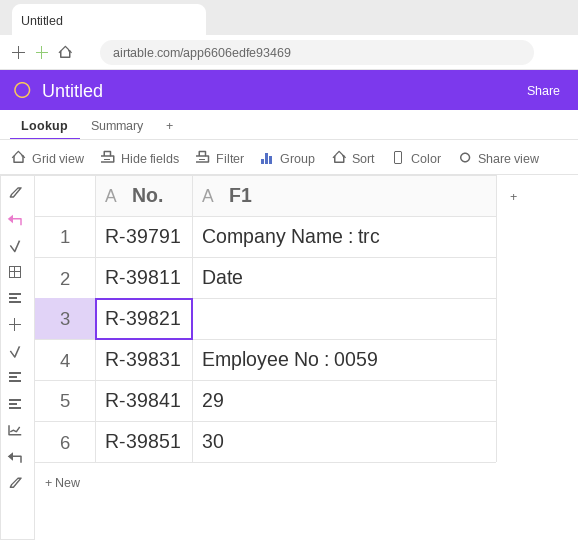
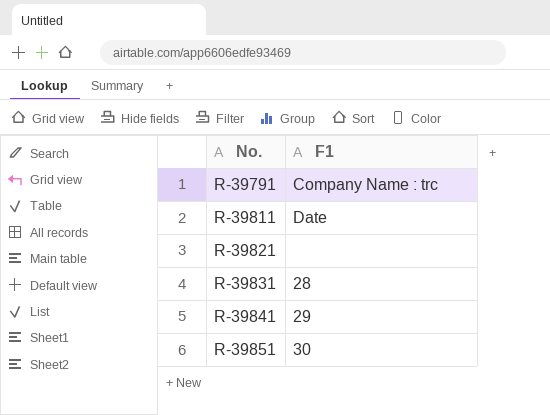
R-39831 | F1: Employee No : 0059 -> 28

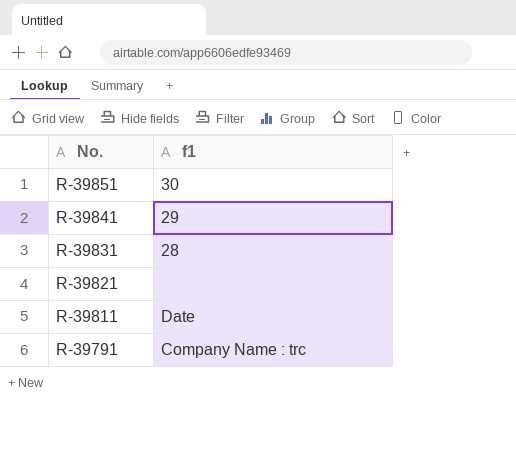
row order: No. ascending -> No. descending
column name: F1 -> f1

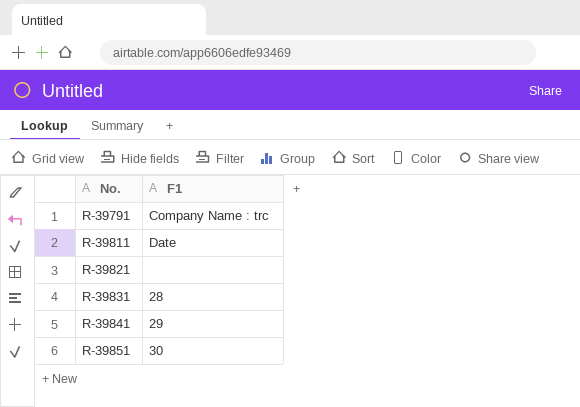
row order: No. descending -> No. ascending
column name: f1 -> F1

